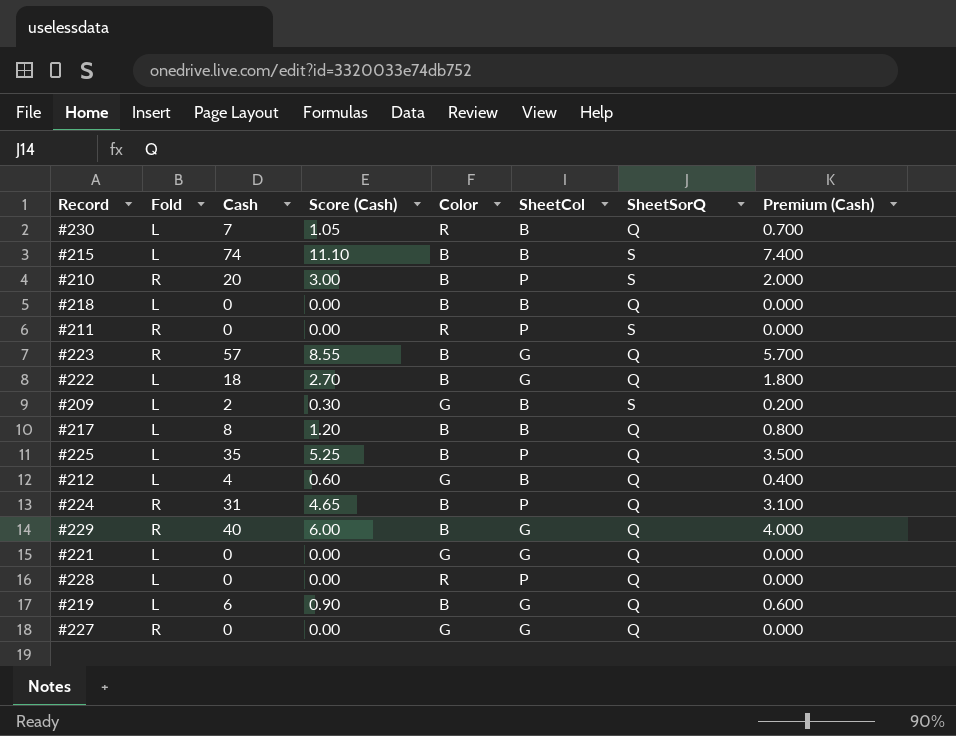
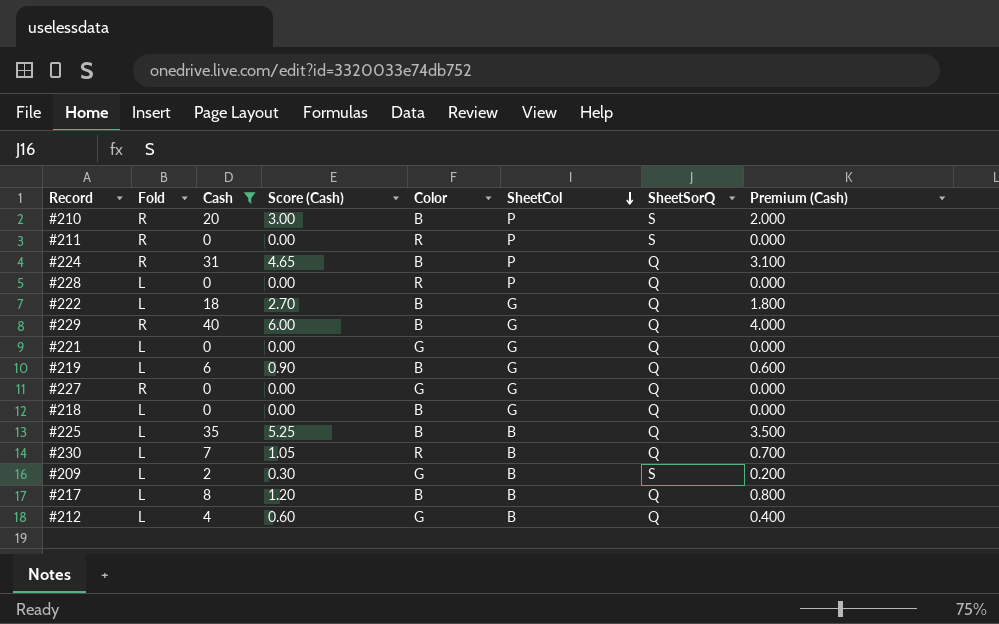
filter: none -> Cash <= 40
row order: none -> SheetCol descending
#218 | SheetCol: B -> G
#225 | SheetCol: P -> B

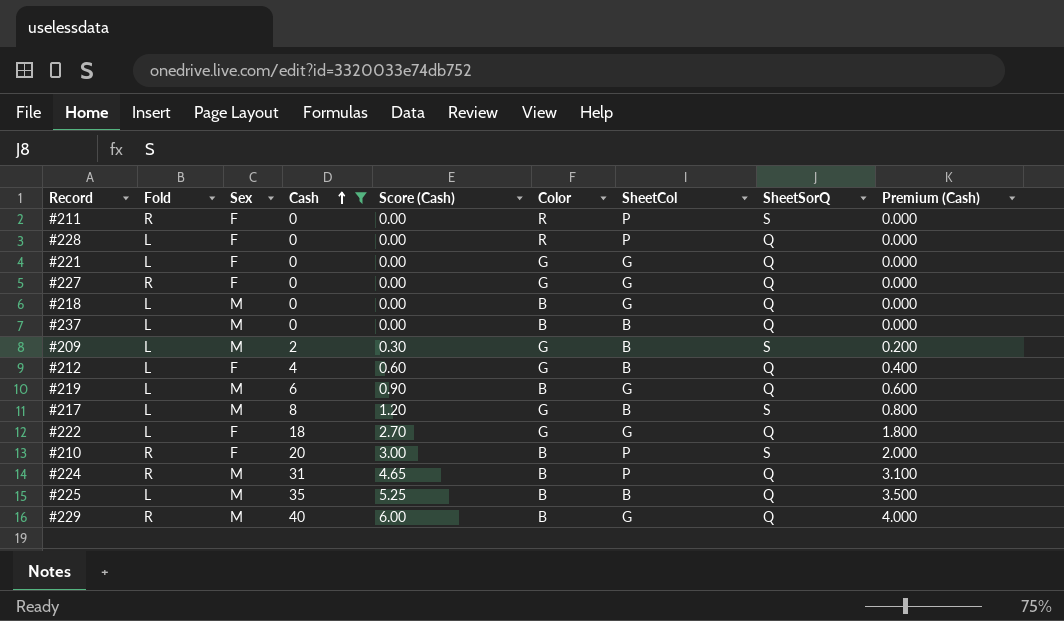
row order: SheetCol descending -> Cash ascending
column Sex | position: none -> 3
row #230: L | 7 | 1.05 | R | B | Q | 0.700 -> none
row #237: none -> L | M | 0 | 0.00 | B | B | Q | 0.000
#217 | Color: B -> G
#217 | SheetSorQ: Q -> S
#222 | Color: B -> G

